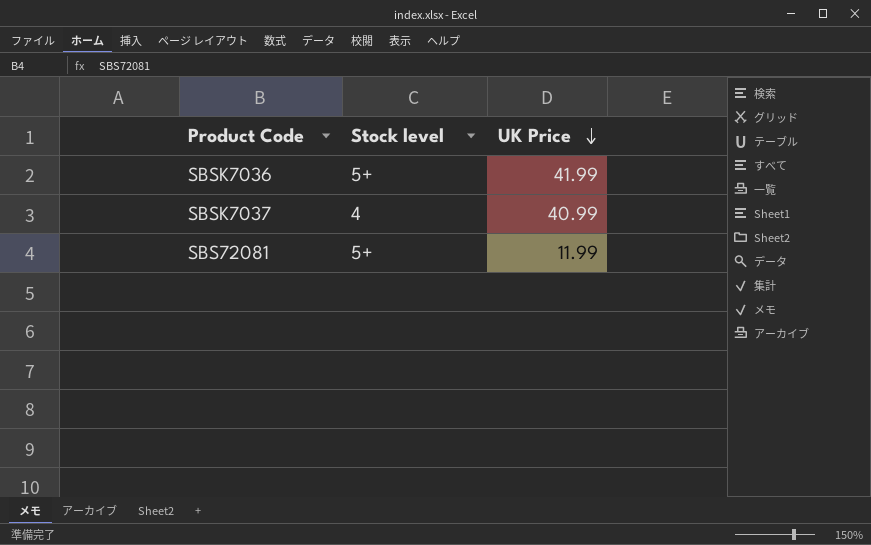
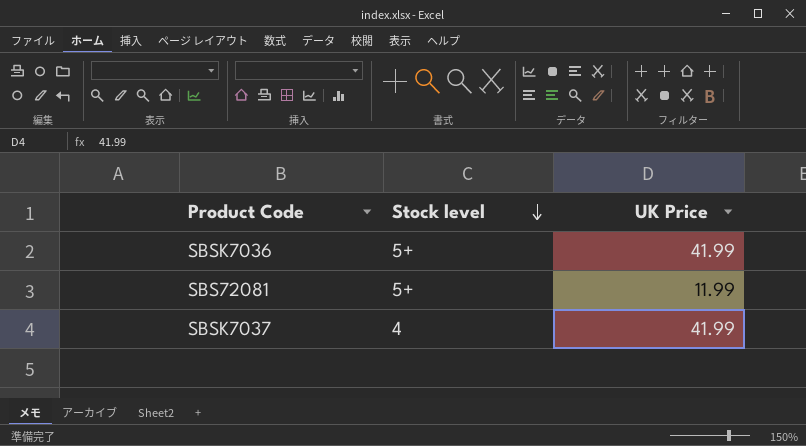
row order: UK Price descending -> Stock level descending
SBSK7037 | UK Price: 40.99 -> 41.99

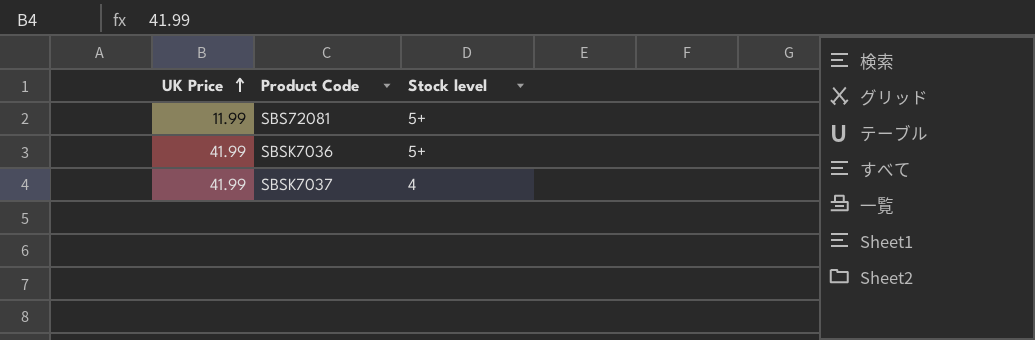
row order: Stock level descending -> UK Price ascending
column UK Price | position: 3 -> 1

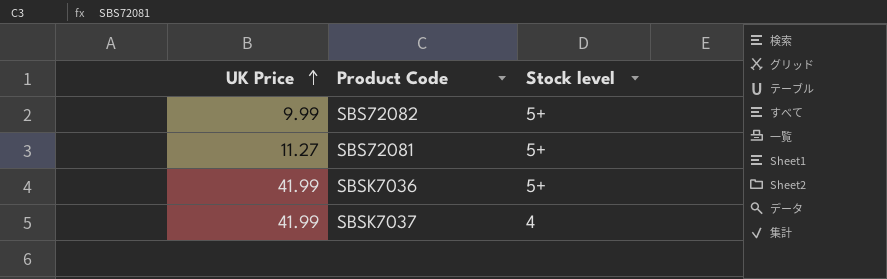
row SBS72082: none -> 9.99 | 5+
SBS72081 | UK Price: 11.99 -> 11.27

